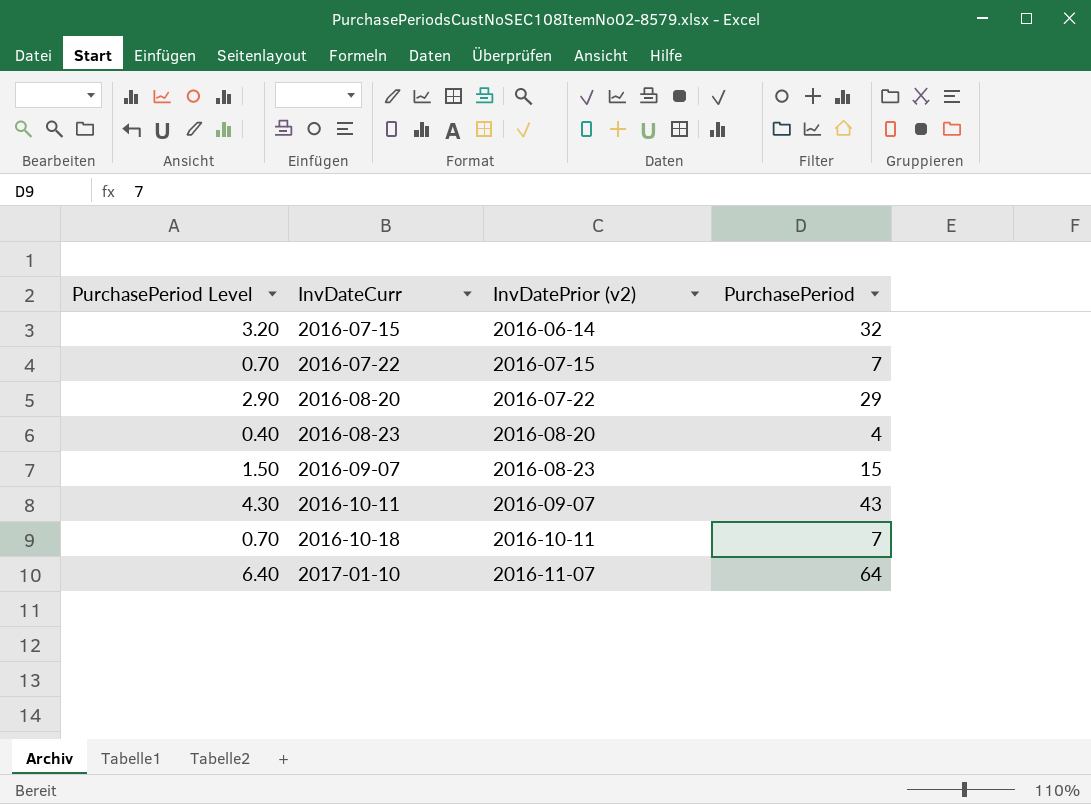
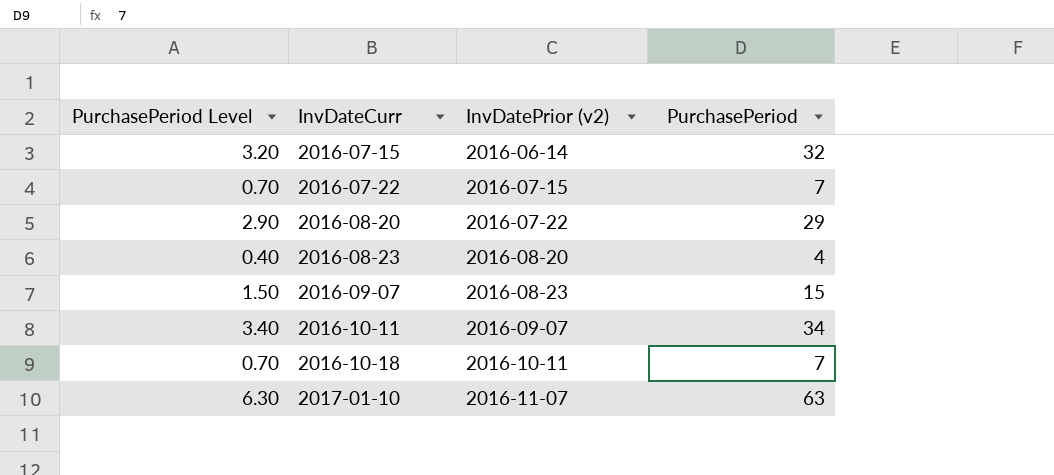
2016-10-11 | PurchasePeriod Level: 4.30 -> 3.40
2016-10-11 | PurchasePeriod: 43 -> 34
2017-01-10 | PurchasePeriod Level: 6.40 -> 6.30
2017-01-10 | PurchasePeriod: 64 -> 63

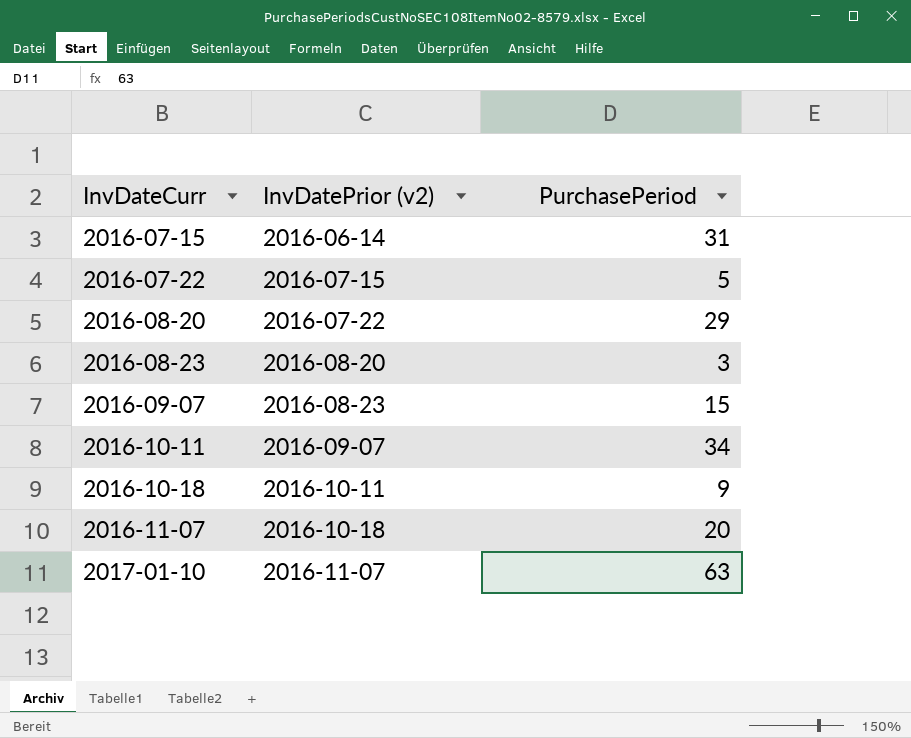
column PurchasePeriod Level | formula: [PurchasePeriod] * 0.1 -> none
2016-07-15 | PurchasePeriod: 32 -> 31
2016-07-22 | PurchasePeriod: 7 -> 5
2016-08-23 | PurchasePeriod: 4 -> 3
2016-10-18 | PurchasePeriod: 7 -> 9
row 2016-11-07: none -> 2016-10-18 | 20

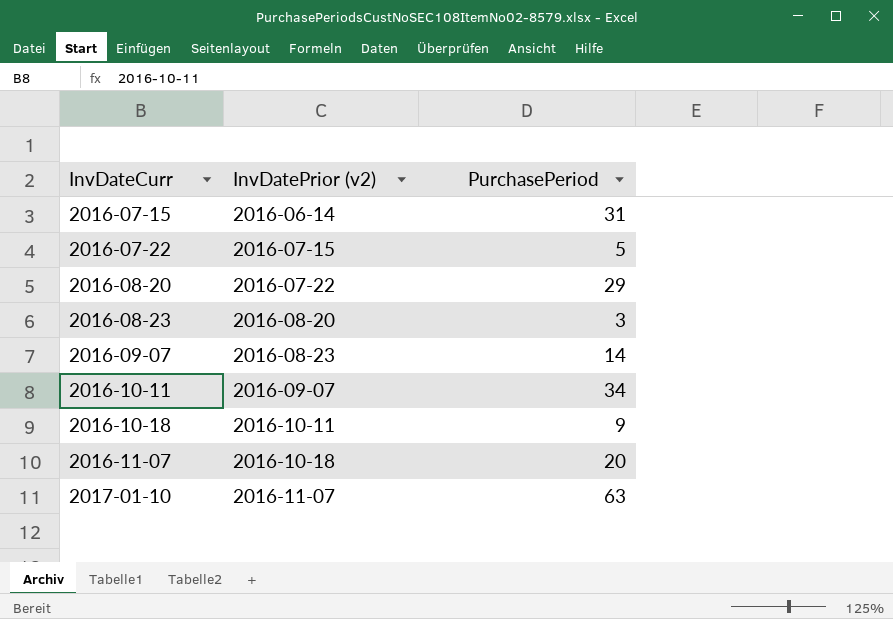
2016-09-07 | PurchasePeriod: 15 -> 14

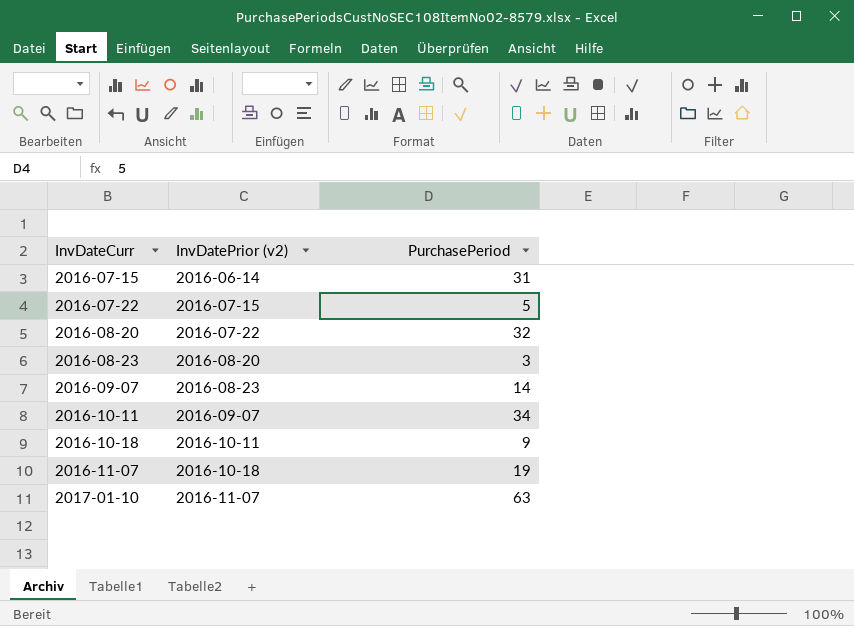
2016-08-20 | PurchasePeriod: 29 -> 32
2016-11-07 | PurchasePeriod: 20 -> 19

